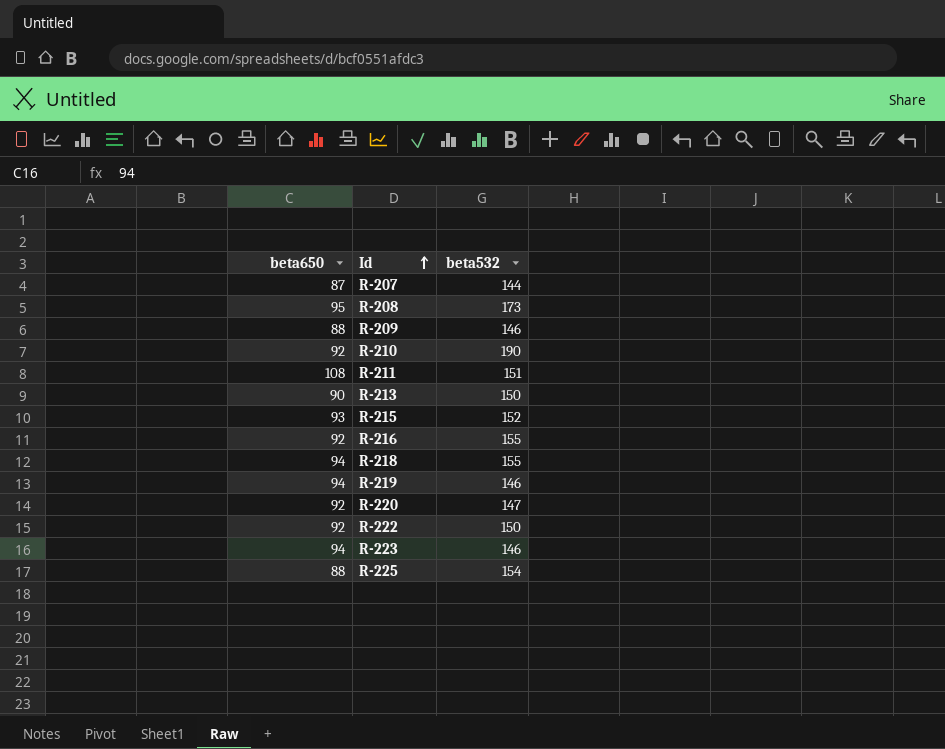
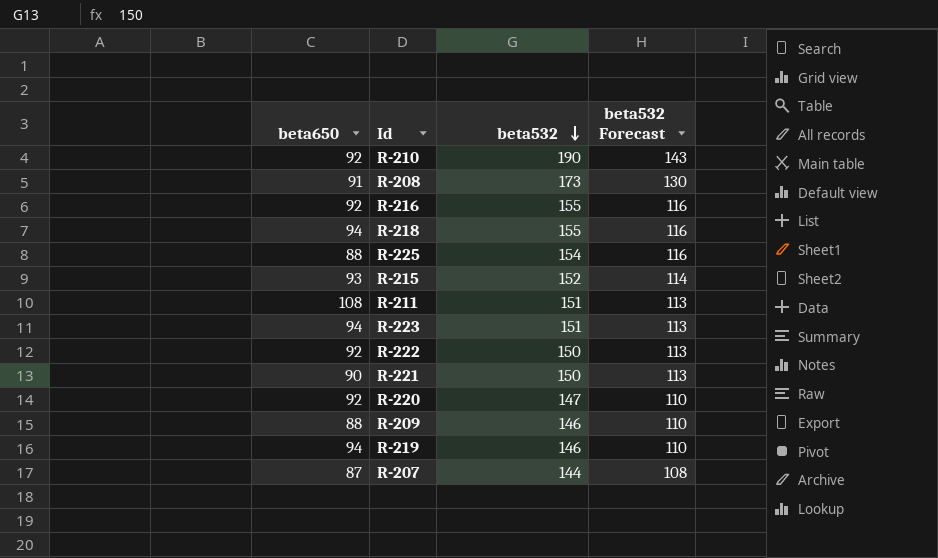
row order: Id ascending -> beta532 descending
column beta532 Forecast | formula: none -> [beta532] * 0.75
row R-213: 90 | 150 -> none
R-208 | beta650: 95 -> 91
R-223 | beta532: 146 -> 151
row R-221: none -> 90 | 150 | 113

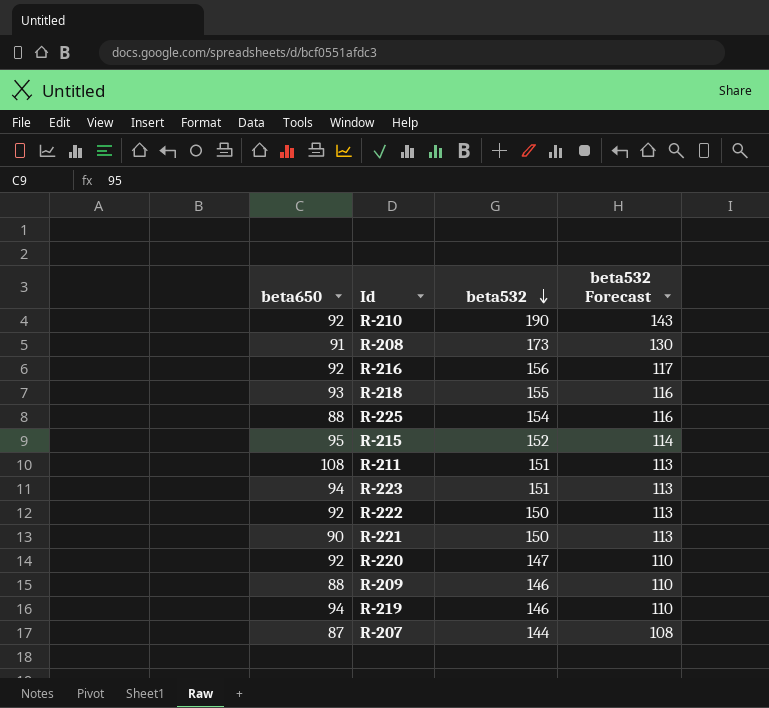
R-216 | beta532: 155 -> 156
R-216 | beta532 Forecast: 116 -> 117
R-218 | beta650: 94 -> 93
R-215 | beta650: 93 -> 95

